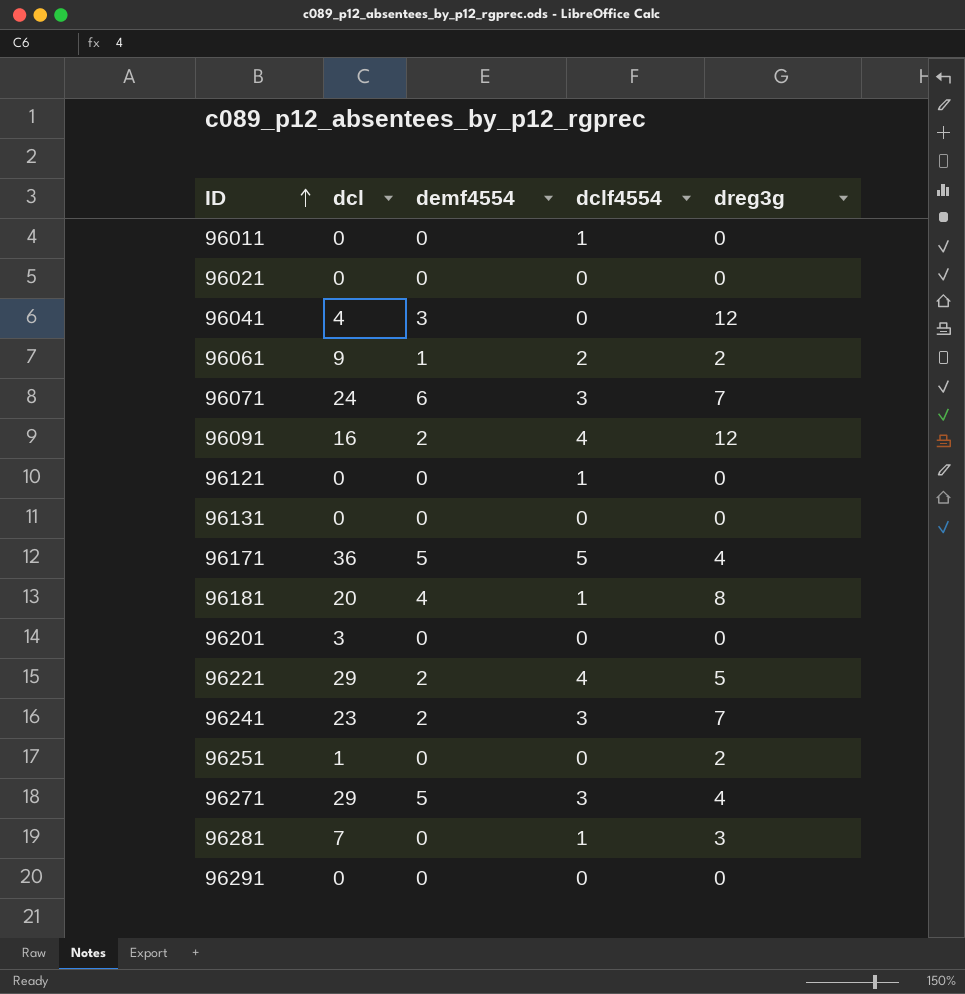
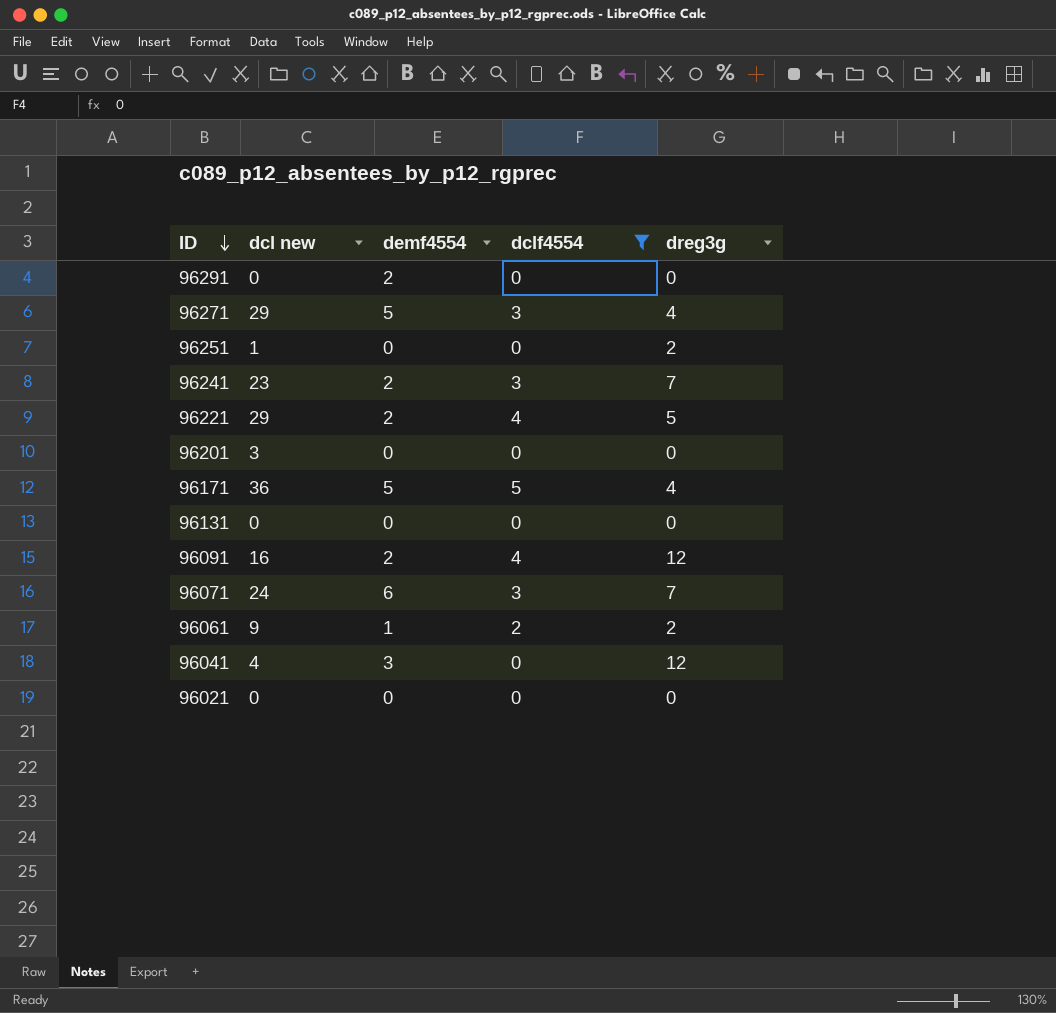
filter: none -> dclf4554 != 1
row order: ID ascending -> ID descending
column name: dcl -> dcl new
96291 | demf4554: 0 -> 2

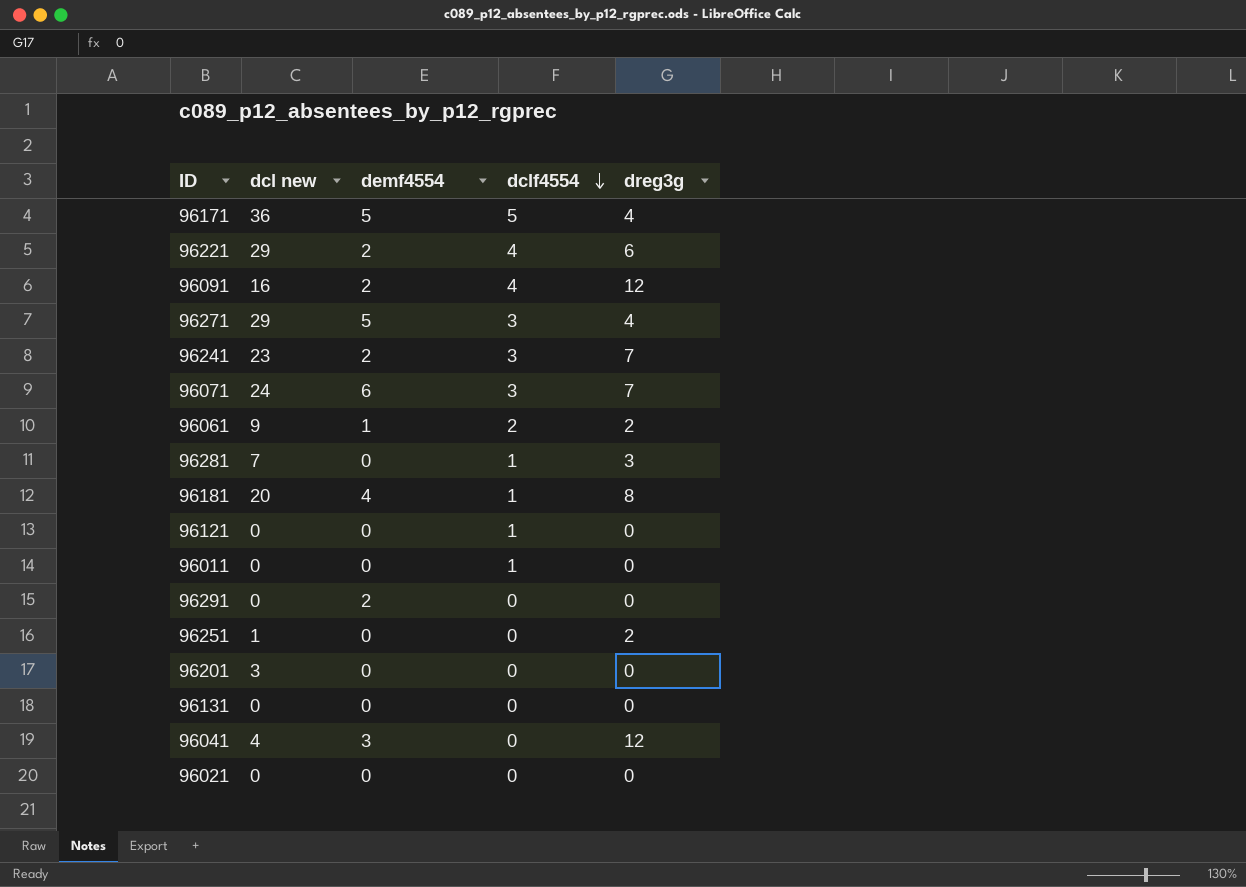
filter: dclf4554 != 1 -> none
row order: ID descending -> dclf4554 descending
96221 | dreg3g: 5 -> 6

